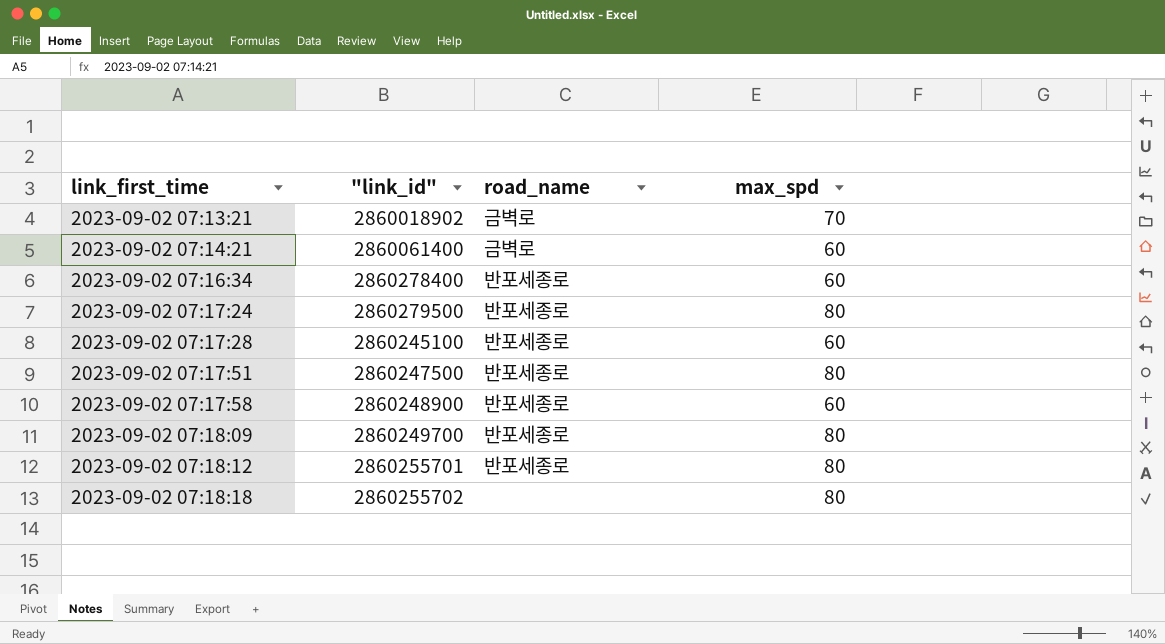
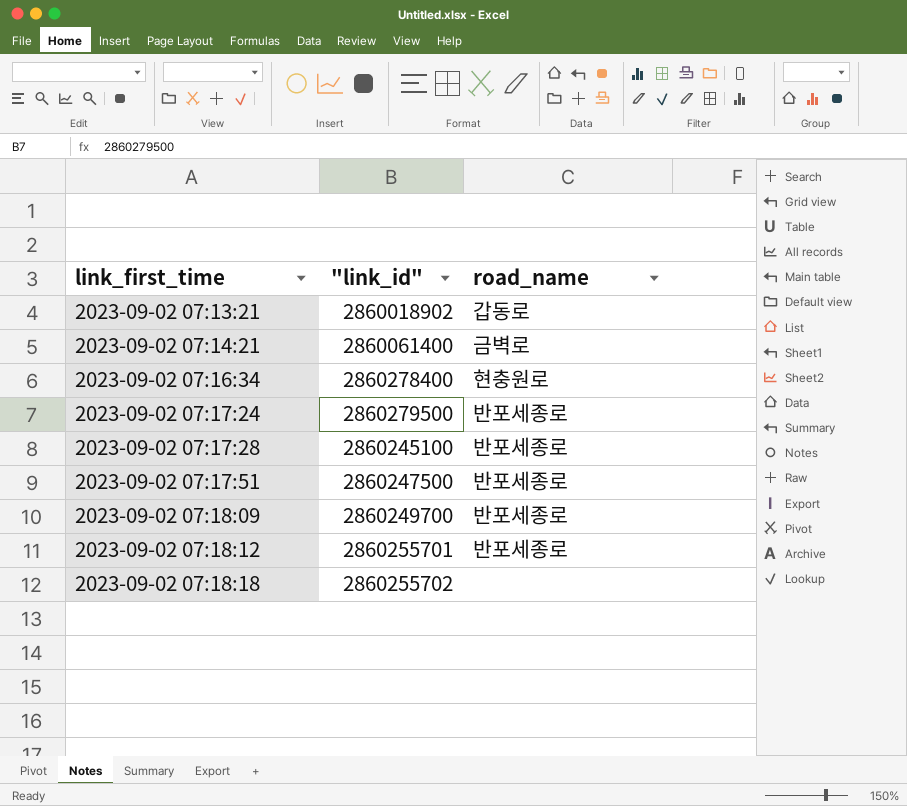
column max_spd | position: 4 -> none
row 2023-09-02 07:17:58: 2860248900 | 반포세종로 | 60 -> none
2023-09-02 07:13:21 | road_name: 금벽로 -> 갑동로
2023-09-02 07:16:34 | road_name: 반포세종로 -> 현충원로

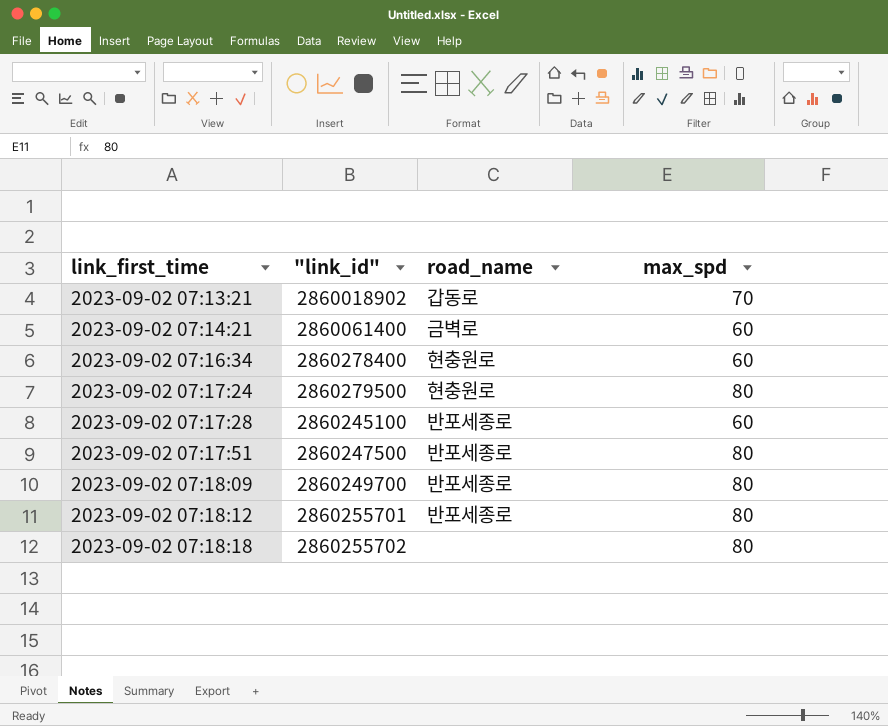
column max_spd | position: none -> 4
2023-09-02 07:17:24 | road_name: 반포세종로 -> 현충원로

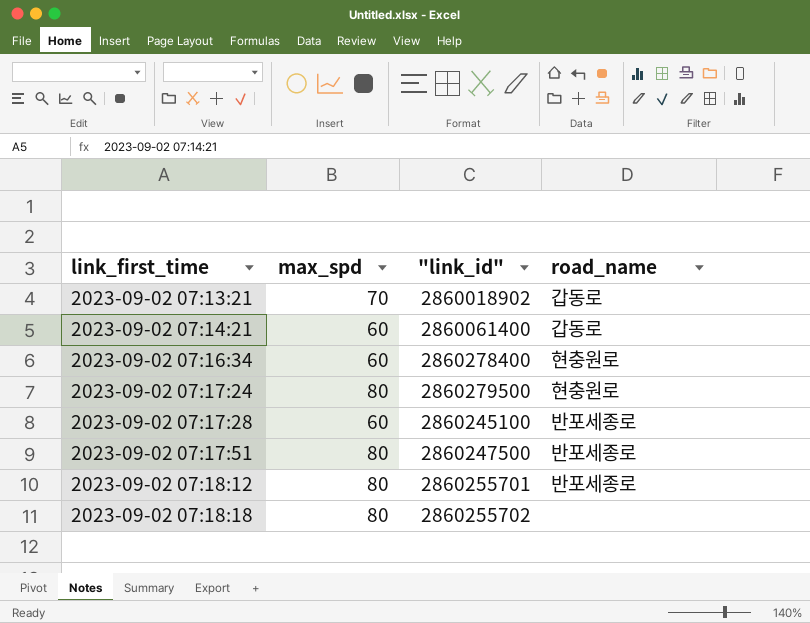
column max_spd | position: 4 -> 2
row 2023-09-02 07:18:09: 2860249700 | 반포세종로 | 80 -> none
2023-09-02 07:14:21 | road_name: 금벽로 -> 갑동로

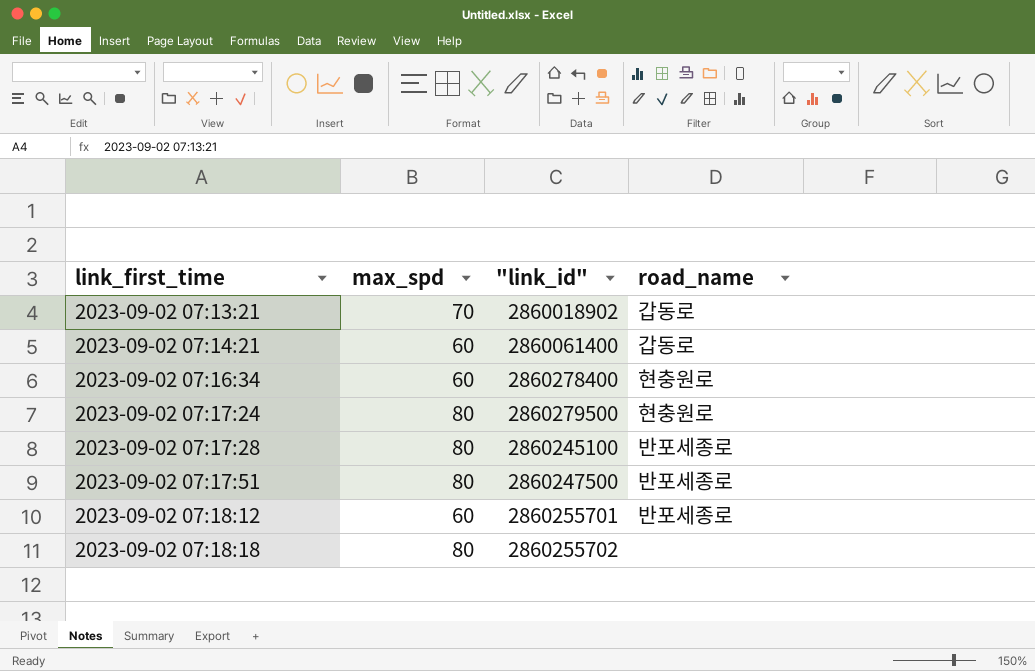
2023-09-02 07:17:28 | max_spd: 60 -> 80
2023-09-02 07:18:12 | max_spd: 80 -> 60

